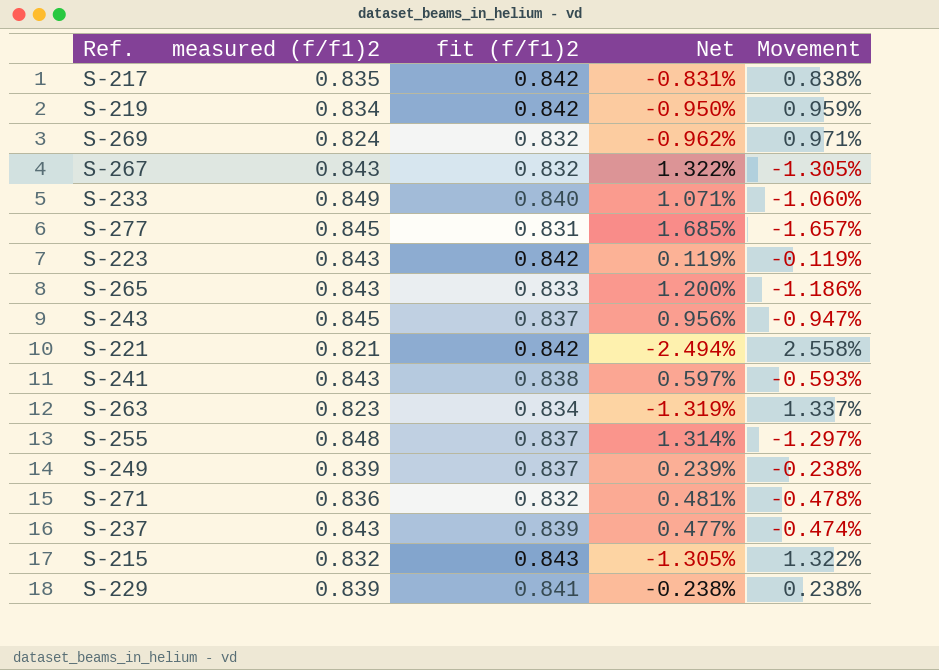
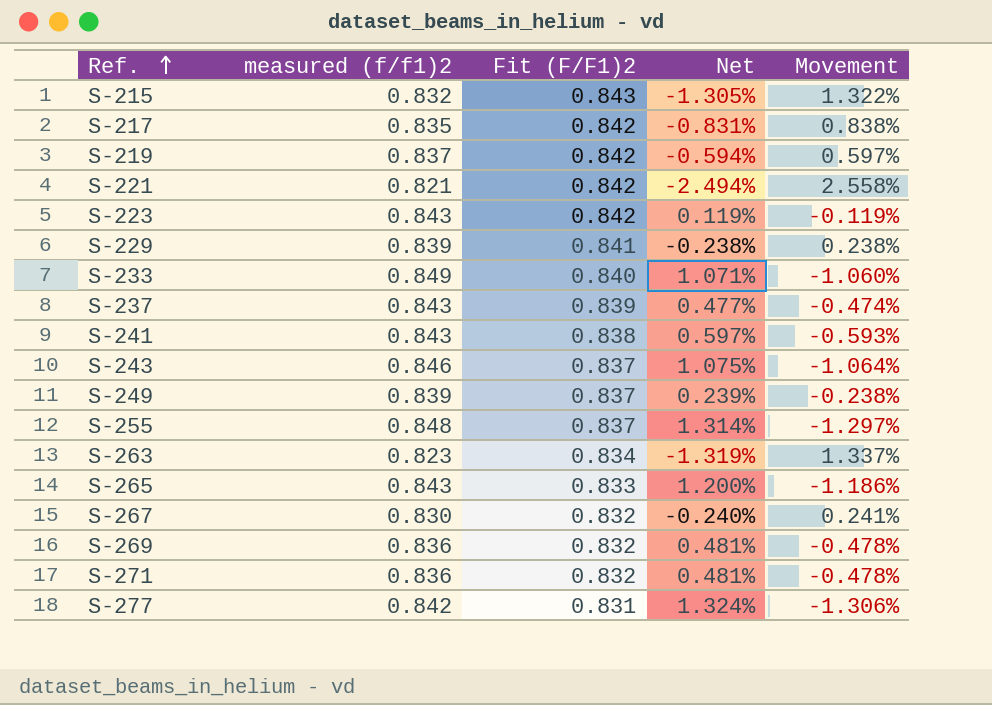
row order: none -> Ref. ascending
column name: fit (f/f1)2 -> Fit (F/F1)2
S-219 | measured (f/f1)2: 0.834 -> 0.837
S-219 | Net: -0.950% -> -0.594%
S-219 | Movement: 0.959% -> 0.597%
S-243 | measured (f/f1)2: 0.845 -> 0.846
S-243 | Net: 0.956% -> 1.075%
S-243 | Movement: -0.947% -> -1.064%
S-267 | measured (f/f1)2: 0.843 -> 0.830
S-267 | Net: 1.322% -> -0.240%
S-267 | Movement: -1.305% -> 0.241%
S-269 | measured (f/f1)2: 0.824 -> 0.836
S-269 | Net: -0.962% -> 0.481%
S-269 | Movement: 0.971% -> -0.478%
S-277 | measured (f/f1)2: 0.845 -> 0.842
S-277 | Net: 1.685% -> 1.324%
S-277 | Movement: -1.657% -> -1.306%

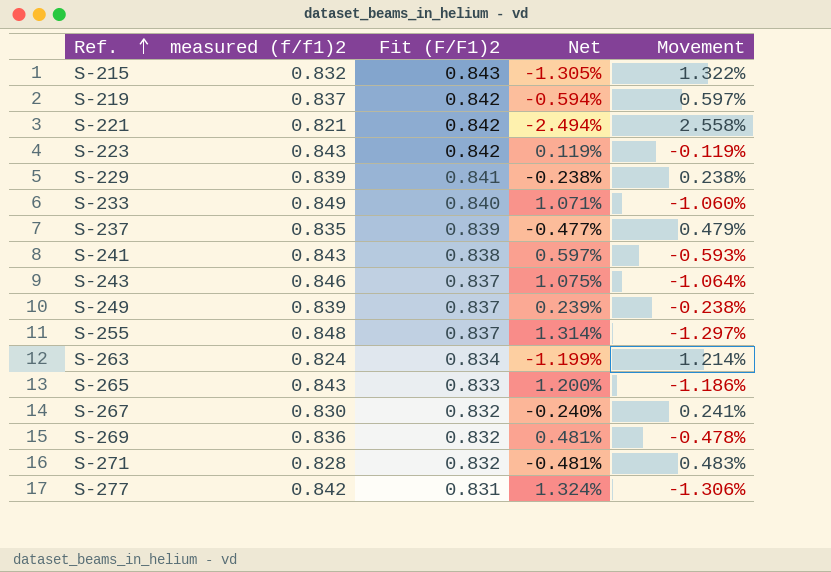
row S-217: 0.835 | 0.842 | -0.831% | 0.838% -> none
S-237 | measured (f/f1)2: 0.843 -> 0.835
S-237 | Net: 0.477% -> -0.477%
S-237 | Movement: -0.474% -> 0.479%
S-263 | measured (f/f1)2: 0.823 -> 0.824
S-263 | Net: -1.319% -> -1.199%
S-263 | Movement: 1.337% -> 1.214%
S-271 | measured (f/f1)2: 0.836 -> 0.828
S-271 | Net: 0.481% -> -0.481%
S-271 | Movement: -0.478% -> 0.483%

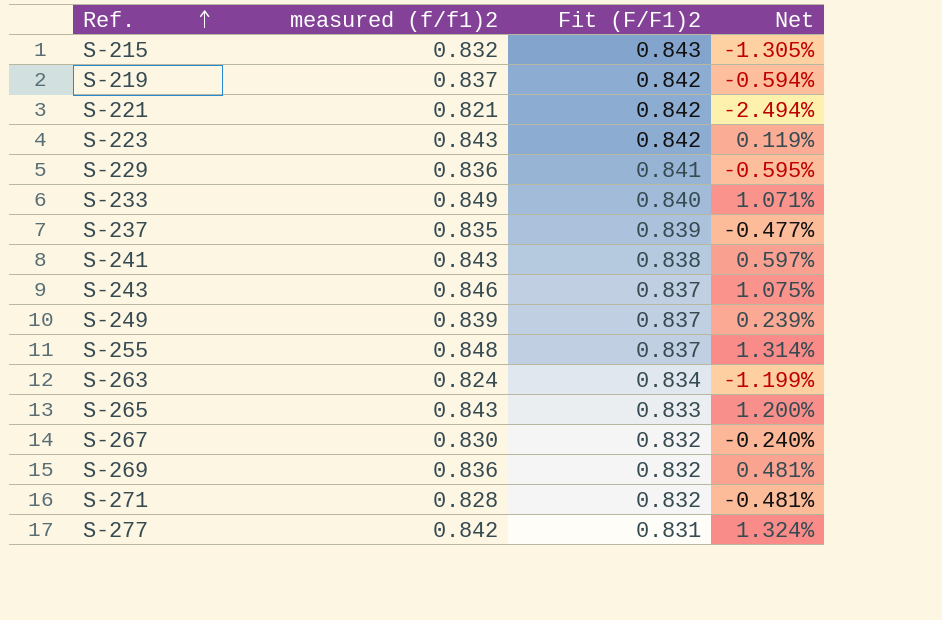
column Movement | formula: ([Fit (F/F1)2] - [measured (f/f1)2]) / [measured (f/f1)2] -> none
S-229 | measured (f/f1)2: 0.839 -> 0.836
S-229 | Net: -0.238% -> -0.595%

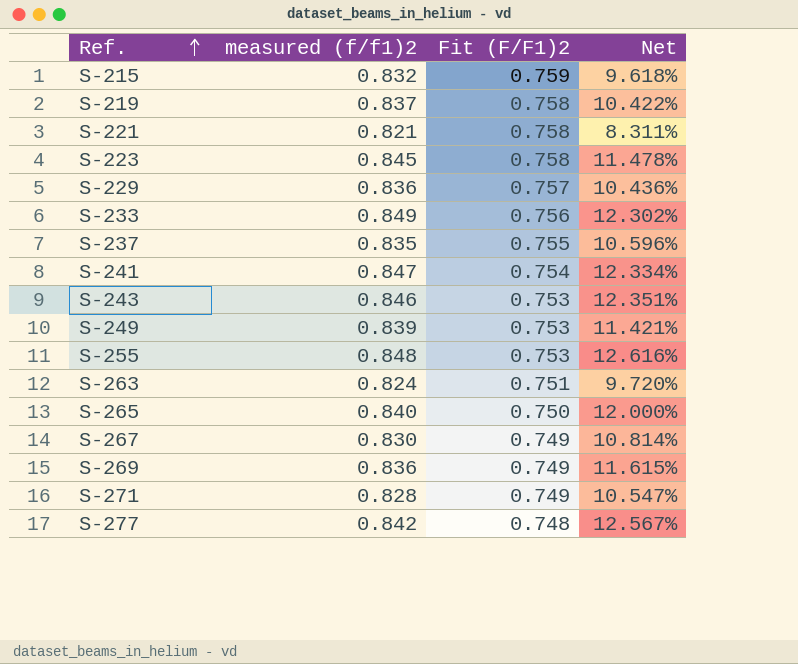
S-215 | Fit (F/F1)2: 0.843 -> 0.759
S-215 | Net: -1.305% -> 9.618%
S-219 | Fit (F/F1)2: 0.842 -> 0.758
S-219 | Net: -0.594% -> 10.422%
S-221 | Fit (F/F1)2: 0.842 -> 0.758
S-221 | Net: -2.494% -> 8.311%
S-223 | measured (f/f1)2: 0.843 -> 0.845
S-223 | Fit (F/F1)2: 0.842 -> 0.758
S-223 | Net: 0.119% -> 11.478%
S-229 | Fit (F/F1)2: 0.841 -> 0.757
S-229 | Net: -0.595% -> 10.436%
S-233 | Fit (F/F1)2: 0.840 -> 0.756
S-233 | Net: 1.071% -> 12.302%
S-237 | Fit (F/F1)2: 0.839 -> 0.755
S-237 | Net: -0.477% -> 10.596%
S-241 | measured (f/f1)2: 0.843 -> 0.847
S-241 | Fit (F/F1)2: 0.838 -> 0.754
S-241 | Net: 0.597% -> 12.334%
S-243 | Fit (F/F1)2: 0.837 -> 0.753
S-243 | Net: 1.075% -> 12.351%
S-249 | Fit (F/F1)2: 0.837 -> 0.753
S-249 | Net: 0.239% -> 11.421%
S-255 | Fit (F/F1)2: 0.837 -> 0.753
S-255 | Net: 1.314% -> 12.616%
S-263 | Fit (F/F1)2: 0.834 -> 0.751
S-263 | Net: -1.199% -> 9.720%
S-265 | measured (f/f1)2: 0.843 -> 0.840
S-265 | Fit (F/F1)2: 0.833 -> 0.750
S-265 | Net: 1.200% -> 12.000%
S-267 | Fit (F/F1)2: 0.832 -> 0.749
S-267 | Net: -0.240% -> 10.814%
S-269 | Fit (F/F1)2: 0.832 -> 0.749
S-269 | Net: 0.481% -> 11.615%
S-271 | Fit (F/F1)2: 0.832 -> 0.749
S-271 | Net: -0.481% -> 10.547%
S-277 | Fit (F/F1)2: 0.831 -> 0.748
S-277 | Net: 1.324% -> 12.567%

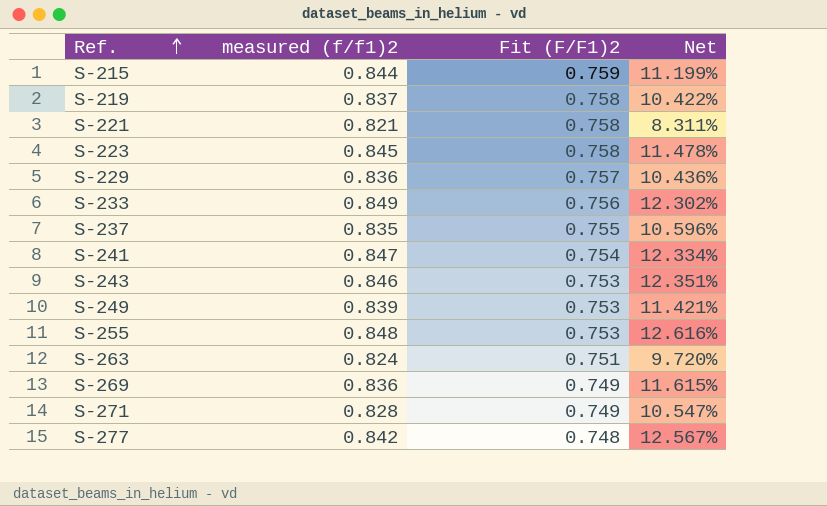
row S-265: 0.840 | 0.750 | 12.000% -> none
row S-267: 0.830 | 0.749 | 10.814% -> none
S-215 | measured (f/f1)2: 0.832 -> 0.844
S-215 | Net: 9.618% -> 11.199%

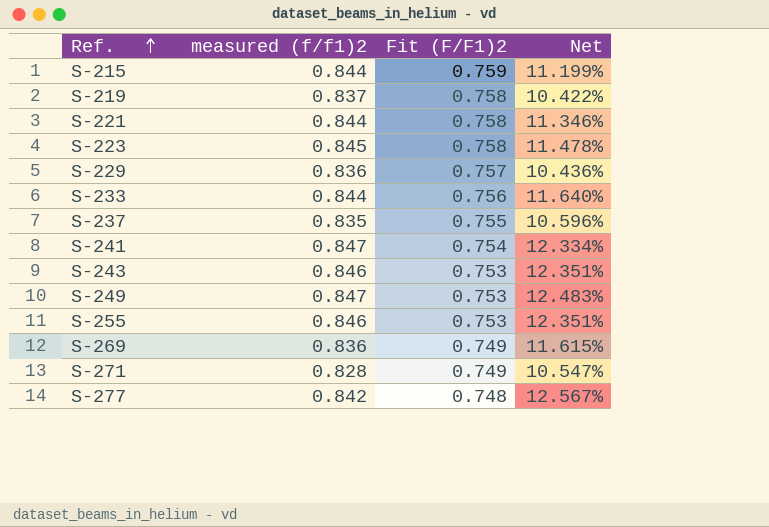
row S-263: 0.824 | 0.751 | 9.720% -> none
S-221 | measured (f/f1)2: 0.821 -> 0.844
S-221 | Net: 8.311% -> 11.346%
S-233 | measured (f/f1)2: 0.849 -> 0.844
S-233 | Net: 12.302% -> 11.640%
S-249 | measured (f/f1)2: 0.839 -> 0.847
S-249 | Net: 11.421% -> 12.483%
S-255 | measured (f/f1)2: 0.848 -> 0.846
S-255 | Net: 12.616% -> 12.351%

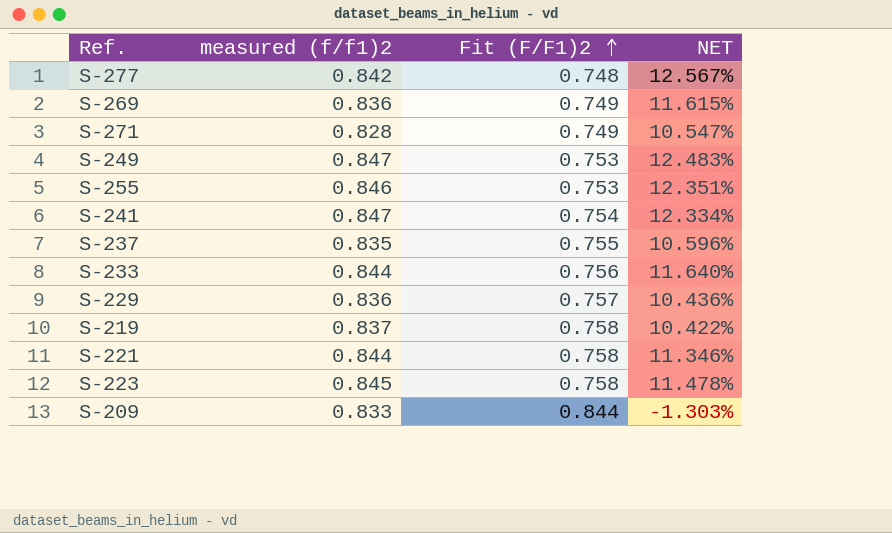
row order: Ref. ascending -> Fit (F/F1)2 ascending
column name: Net -> NET
row S-215: 0.844 | 0.759 | 11.199% -> none
row S-243: 0.846 | 0.753 | 12.351% -> none
row S-209: none -> 0.833 | 0.844 | -1.303%

